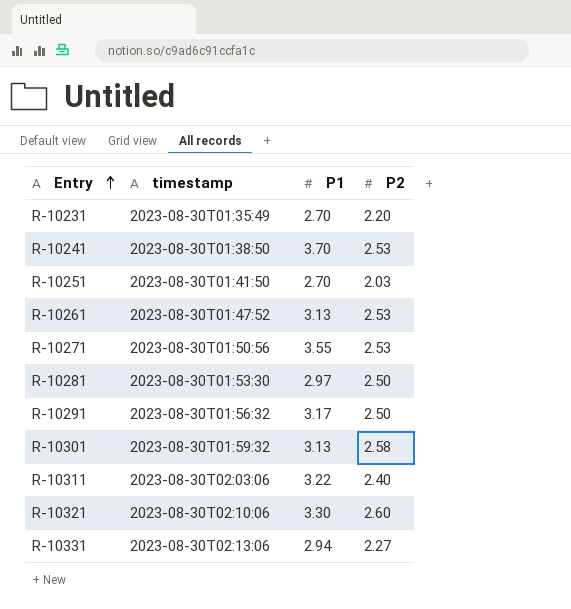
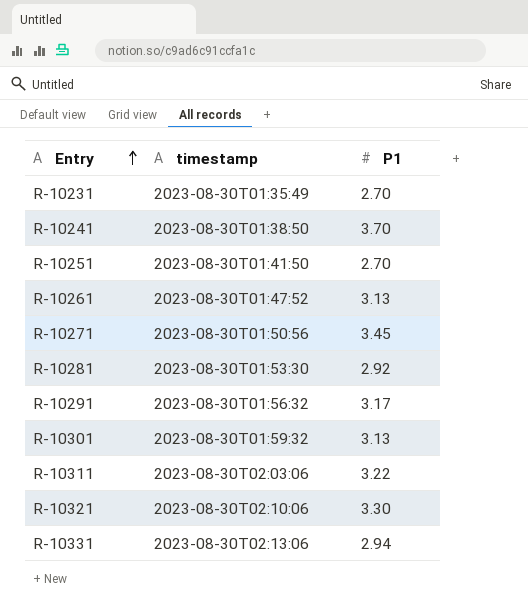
column P2 | position: 4 -> none
R-10271 | P1: 3.55 -> 3.45
R-10281 | P1: 2.97 -> 2.92

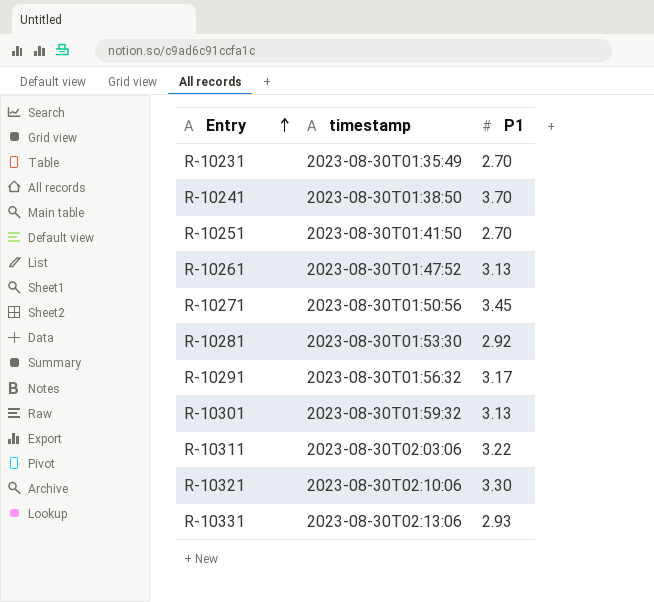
R-10331 | P1: 2.94 -> 2.93

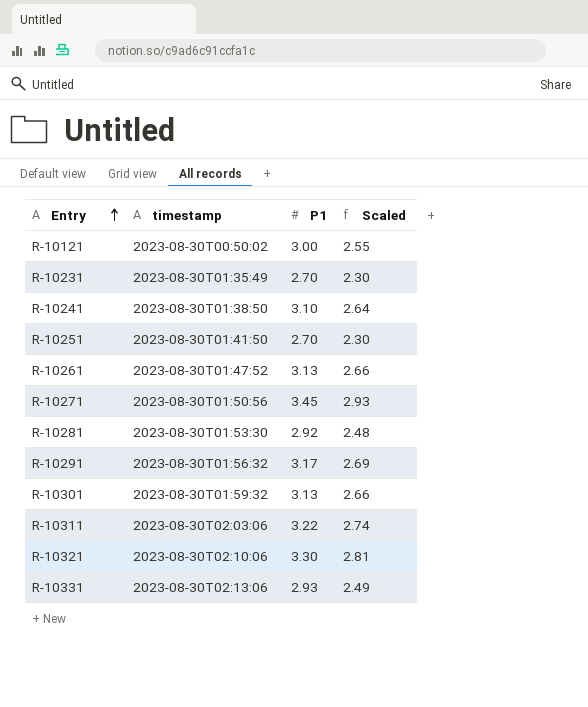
column Scaled | formula: none -> [P1] * 0.85
row R-10121: none -> 2023-08-30T00:50:02 | 3.00 | 2.55
R-10241 | P1: 3.70 -> 3.10

